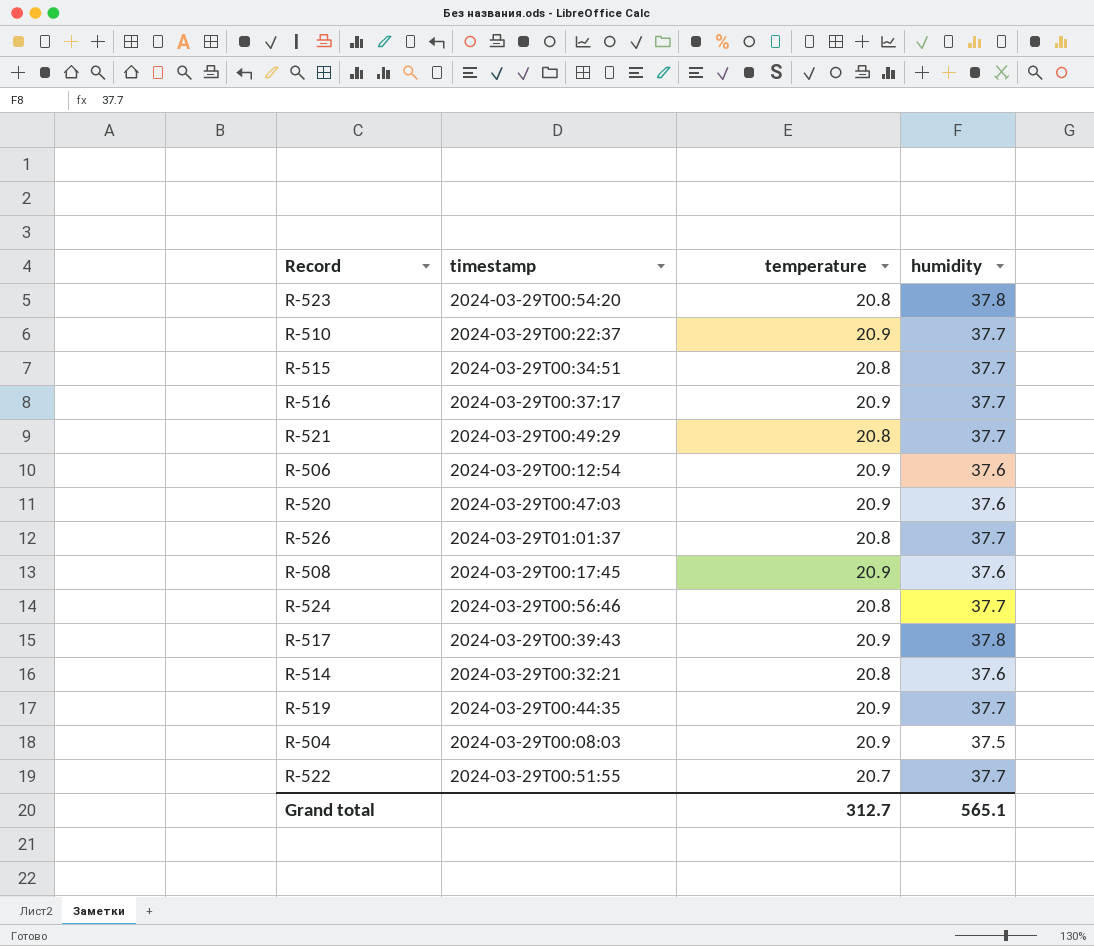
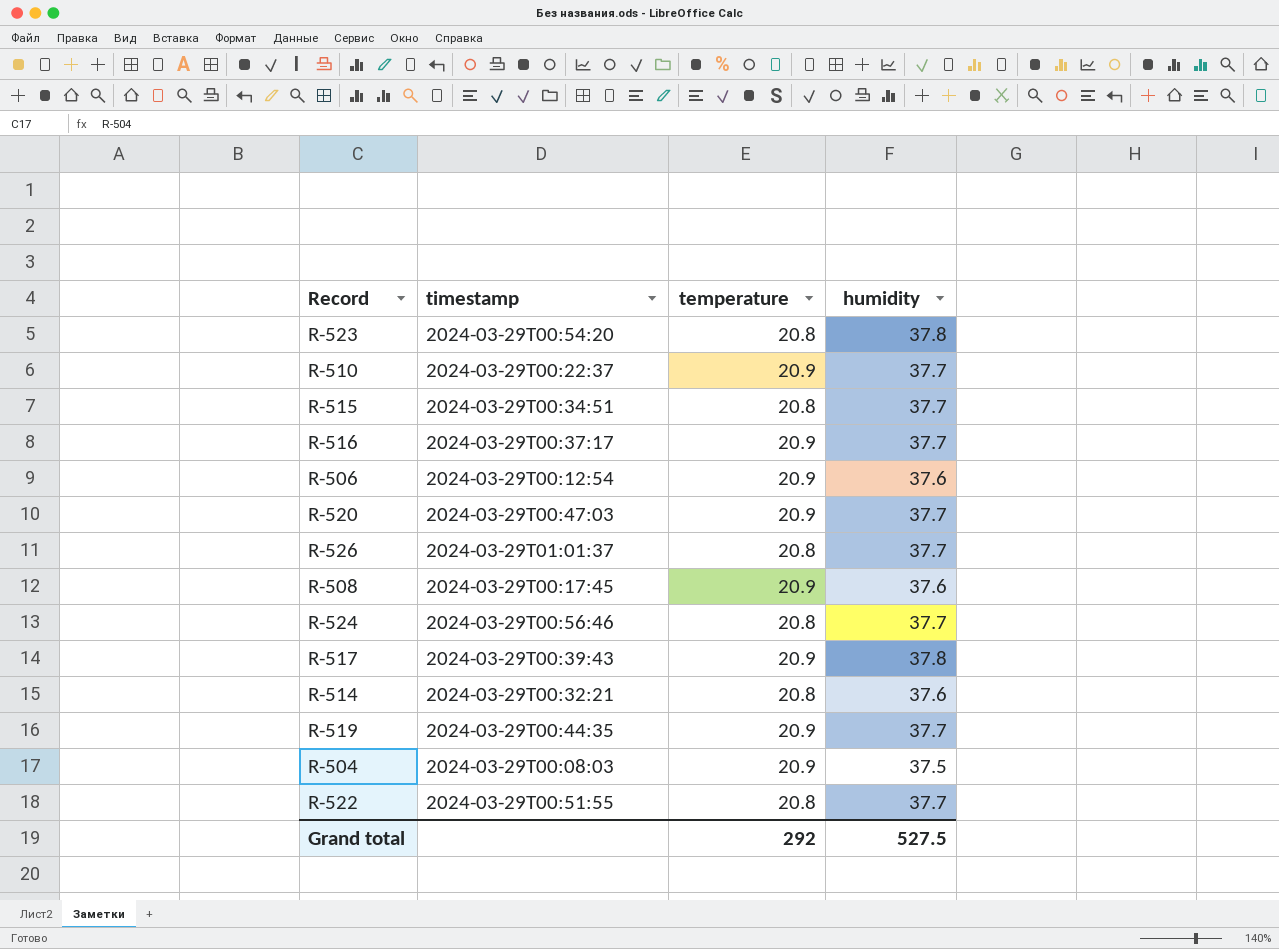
row R-521: 2024-03-29T00:49:29 | 20.8 | 37.7 -> none
R-520 | humidity: 37.6 -> 37.7
R-522 | temperature: 20.7 -> 20.8
Grand total | temperature: 312.7 -> 292
Grand total | humidity: 565.1 -> 527.5

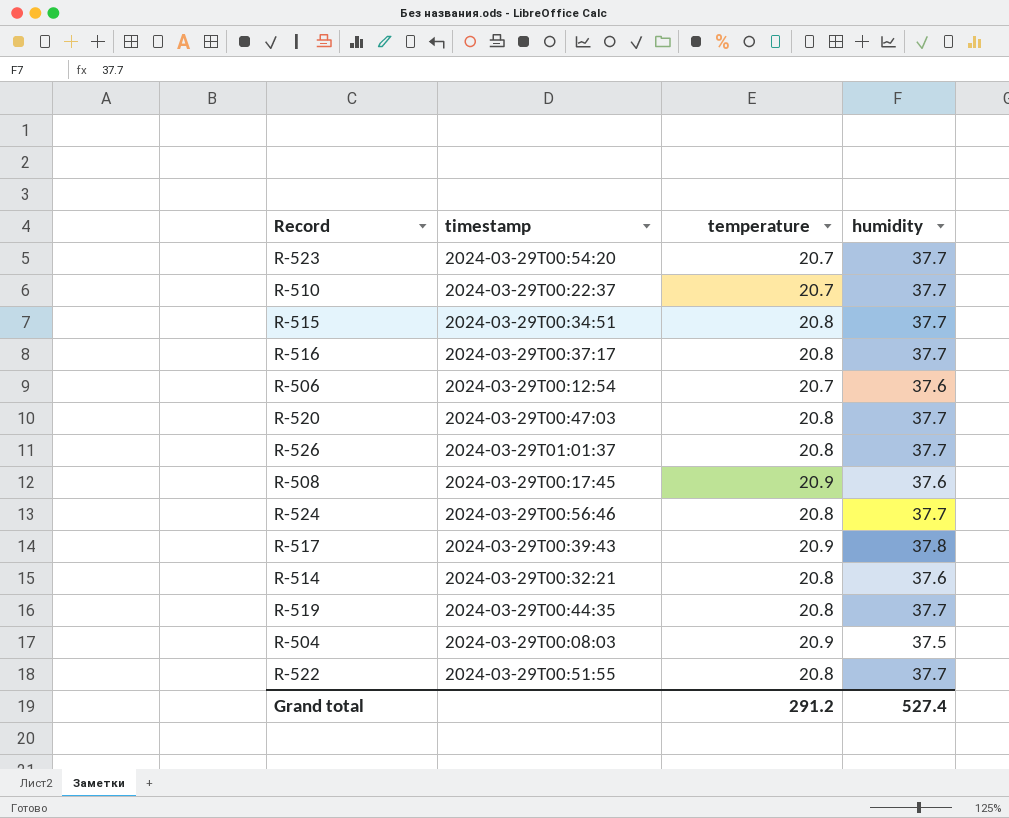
R-523 | temperature: 20.8 -> 20.7
R-523 | humidity: 37.8 -> 37.7
R-510 | temperature: 20.9 -> 20.7
R-516 | temperature: 20.9 -> 20.8
R-506 | temperature: 20.9 -> 20.7
R-520 | temperature: 20.9 -> 20.8
R-519 | temperature: 20.9 -> 20.8
Grand total | temperature: 292 -> 291.2
Grand total | humidity: 527.5 -> 527.4

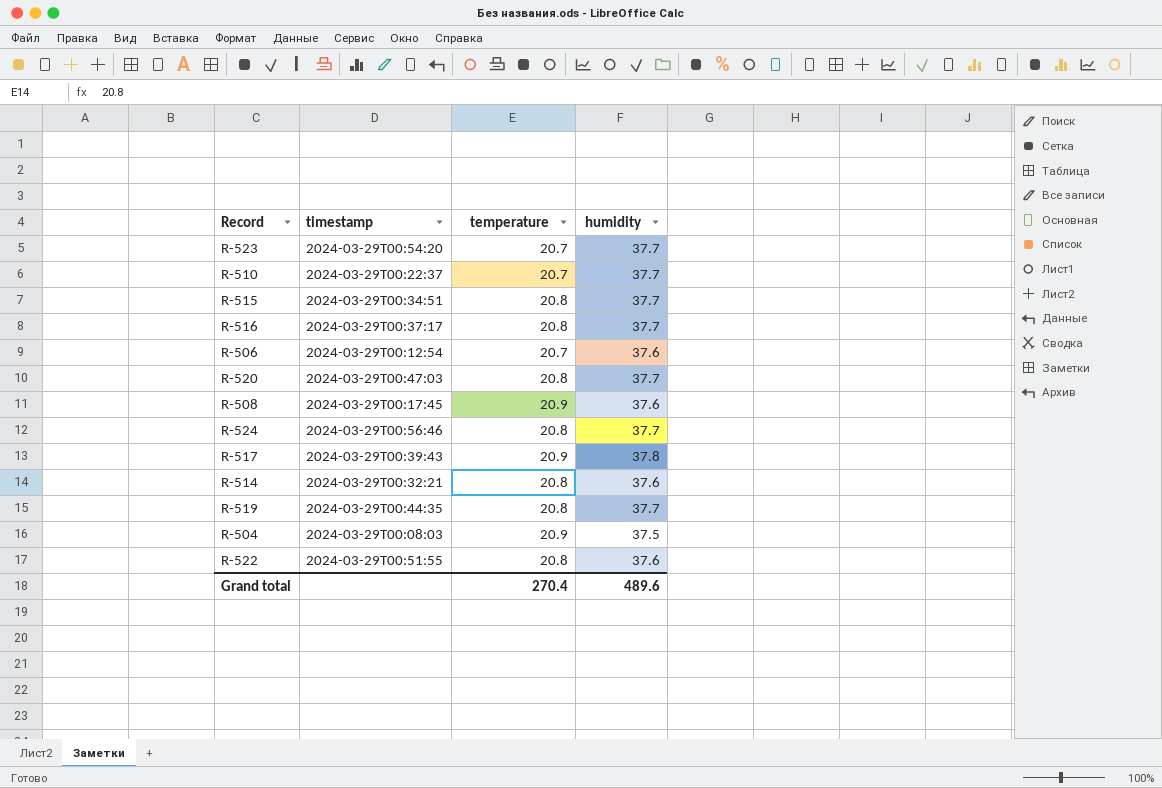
row R-526: 2024-03-29T01:01:37 | 20.8 | 37.7 -> none
R-522 | humidity: 37.7 -> 37.6
Grand total | temperature: 291.2 -> 270.4
Grand total | humidity: 527.4 -> 489.6

